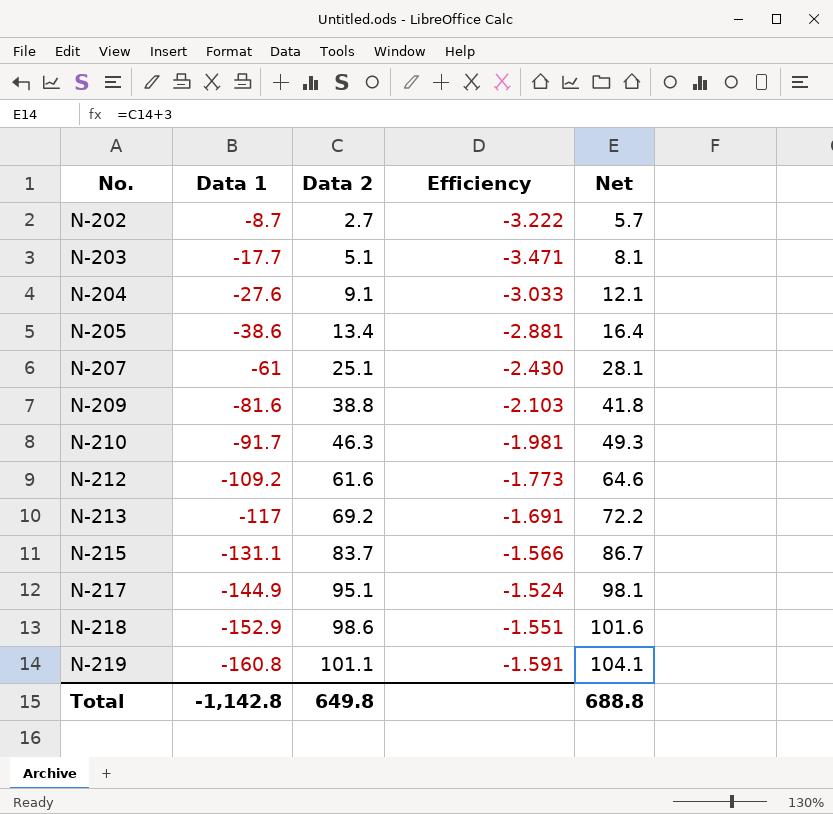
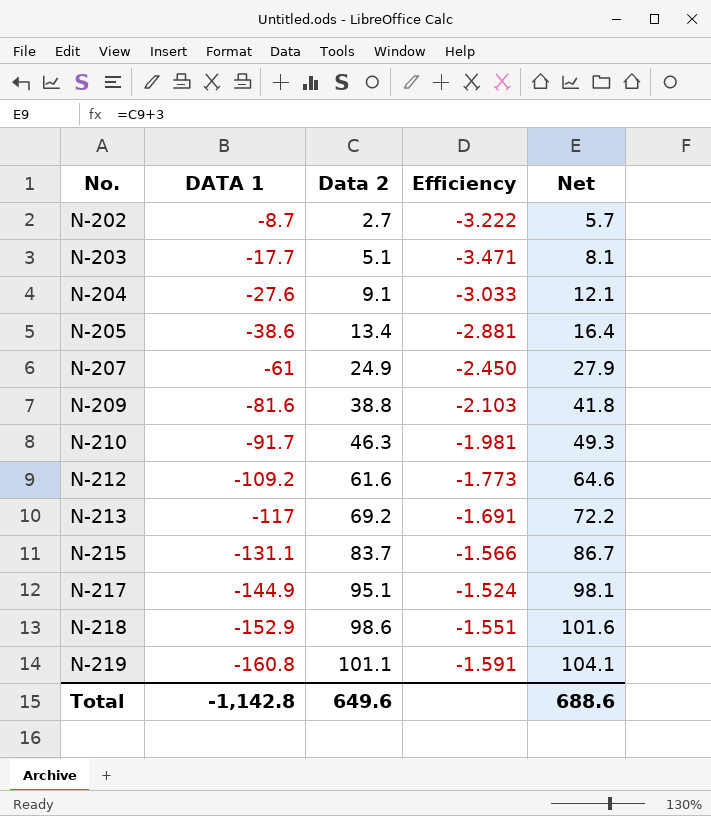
column name: Data 1 -> DATA 1
N-207 | Data 2: 25.1 -> 24.9
N-207 | Efficiency: -2.430 -> -2.450
N-207 | Net: 28.1 -> 27.9
Total | Data 2: 649.8 -> 649.6
Total | Net: 688.8 -> 688.6

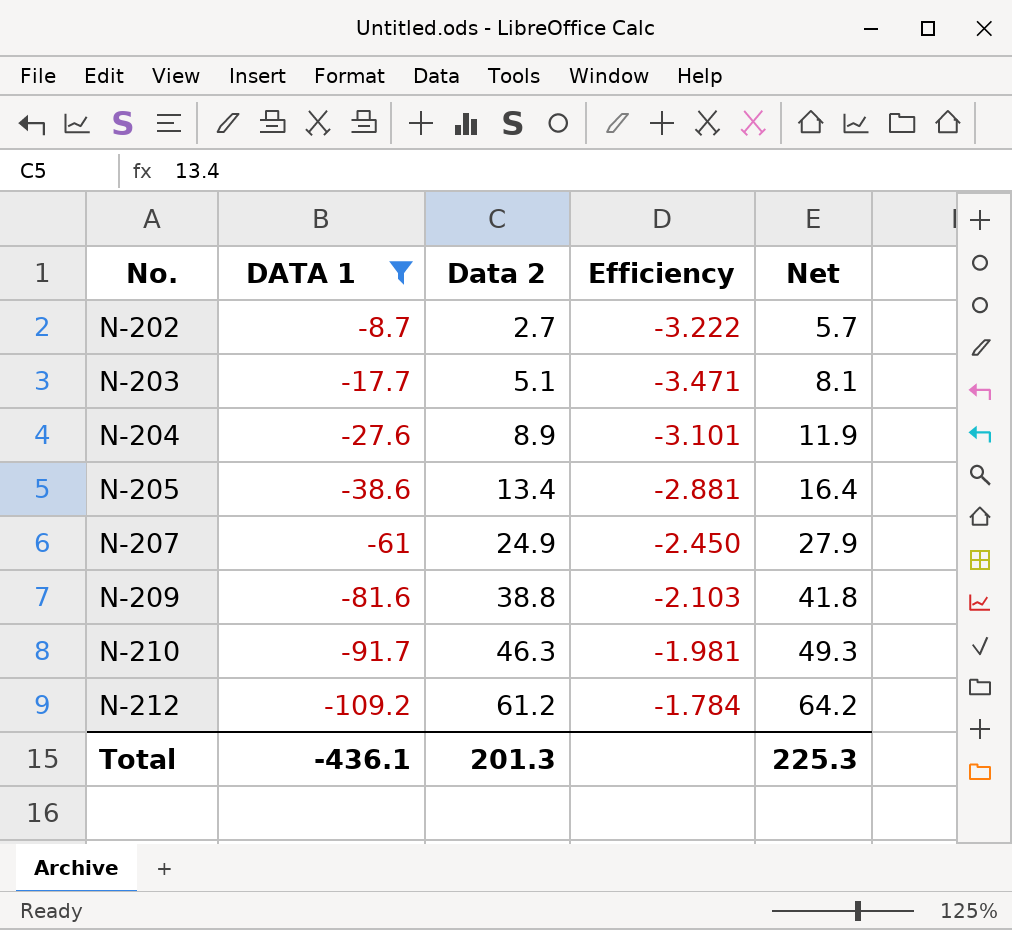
filter: none -> DATA 1 >= -109.2
N-204 | Data 2: 9.1 -> 8.9
N-204 | Efficiency: -3.033 -> -3.101
N-204 | Net: 12.1 -> 11.9
N-212 | Data 2: 61.6 -> 61.2
N-212 | Efficiency: -1.773 -> -1.784
N-212 | Net: 64.6 -> 64.2
Total | DATA 1: -1,142.8 -> -436.1
Total | Data 2: 649.6 -> 201.3
Total | Net: 688.6 -> 225.3

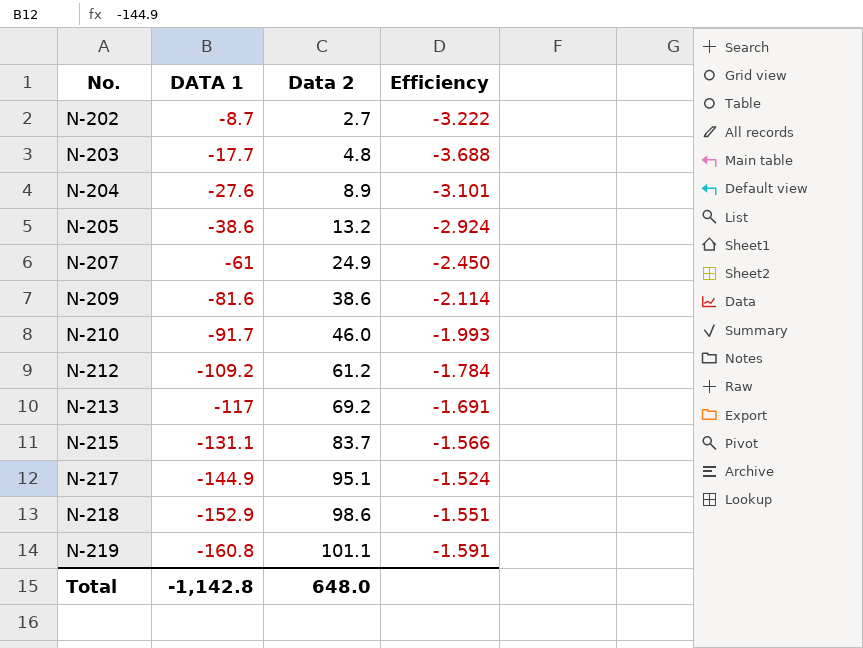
filter: DATA 1 >= -109.2 -> none
column Net | formula: [Data 2] + 3 -> none
N-203 | Data 2: 5.1 -> 4.8
N-203 | Efficiency: -3.471 -> -3.688
N-205 | Data 2: 13.4 -> 13.2
N-205 | Efficiency: -2.881 -> -2.924
N-209 | Data 2: 38.8 -> 38.6
N-209 | Efficiency: -2.103 -> -2.114
N-210 | Data 2: 46.3 -> 46.0
N-210 | Efficiency: -1.981 -> -1.993
Total | DATA 1: -436.1 -> -1,142.8
Total | Data 2: 201.3 -> 648.0

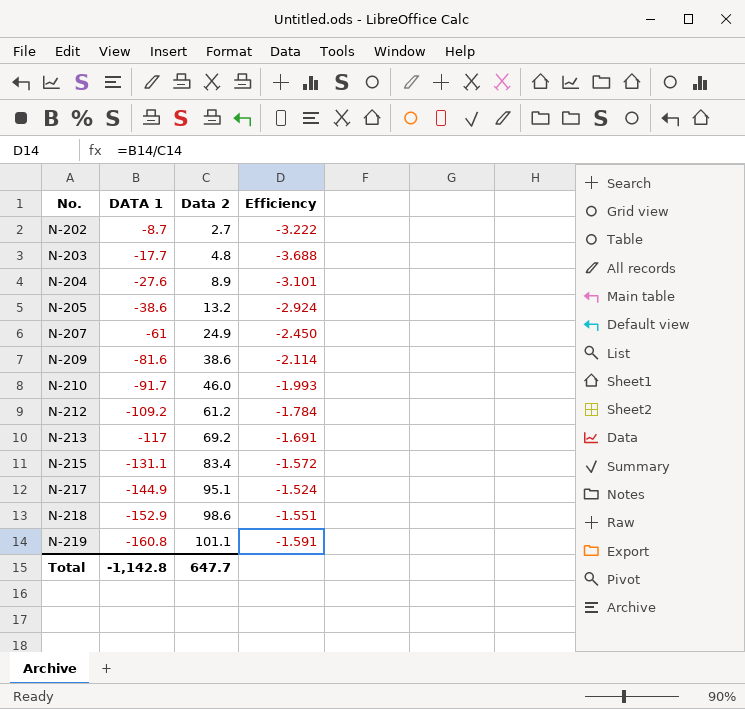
N-215 | Data 2: 83.7 -> 83.4
N-215 | Efficiency: -1.566 -> -1.572
Total | Data 2: 648.0 -> 647.7

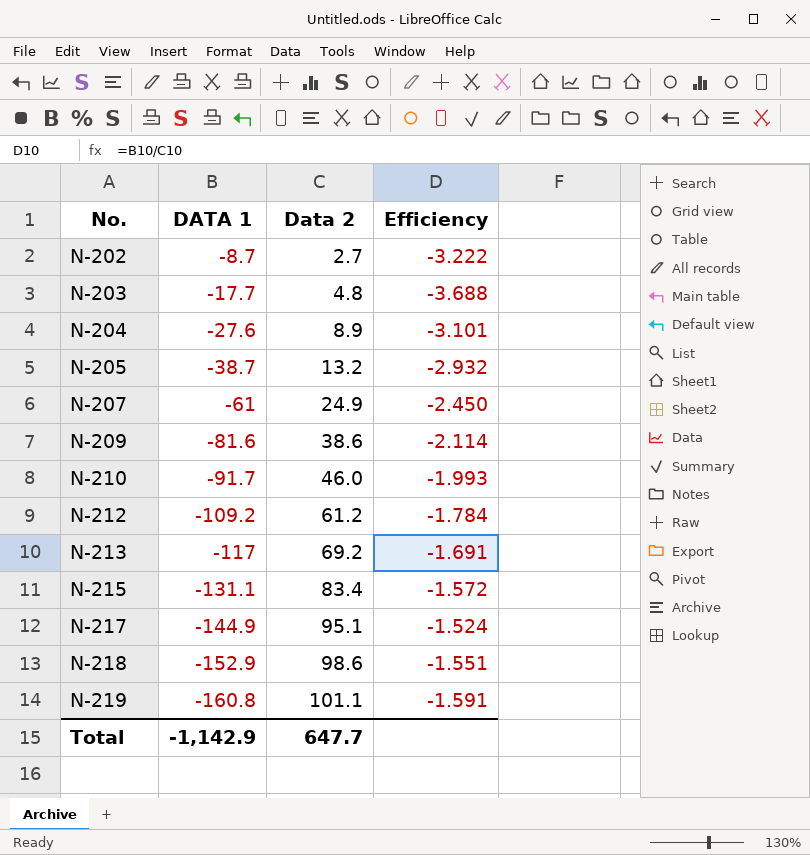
N-205 | DATA 1: -38.6 -> -38.7
N-205 | Efficiency: -2.924 -> -2.932
Total | DATA 1: -1,142.8 -> -1,142.9

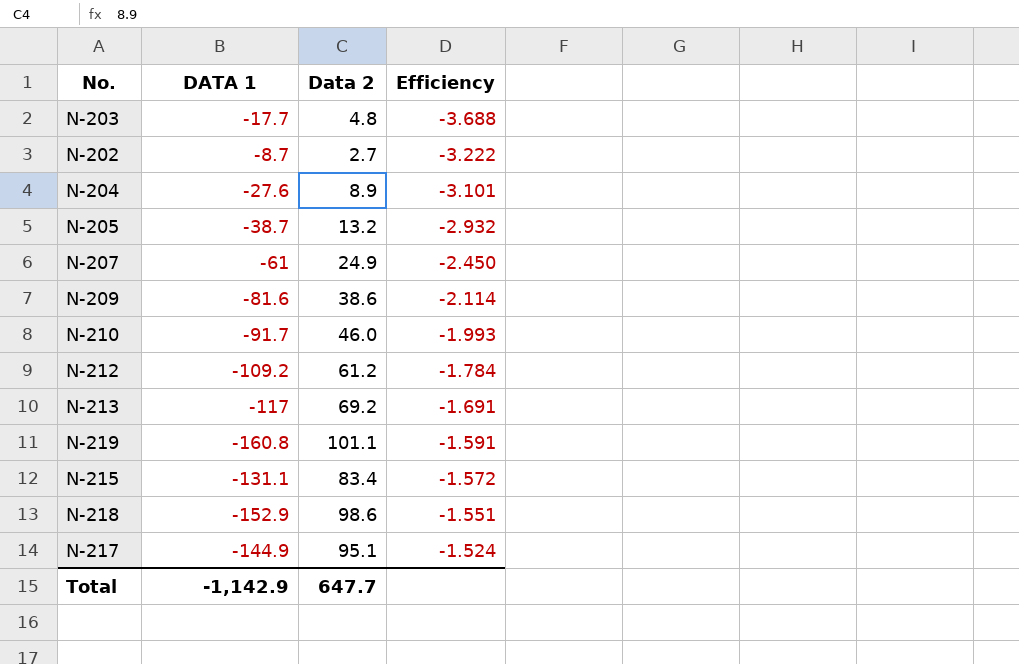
row order: No. ascending -> Efficiency ascending

